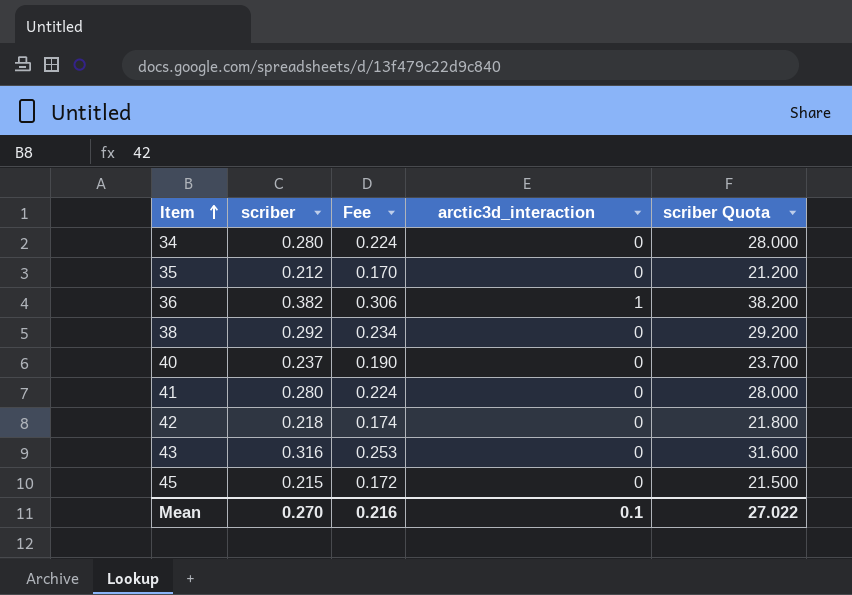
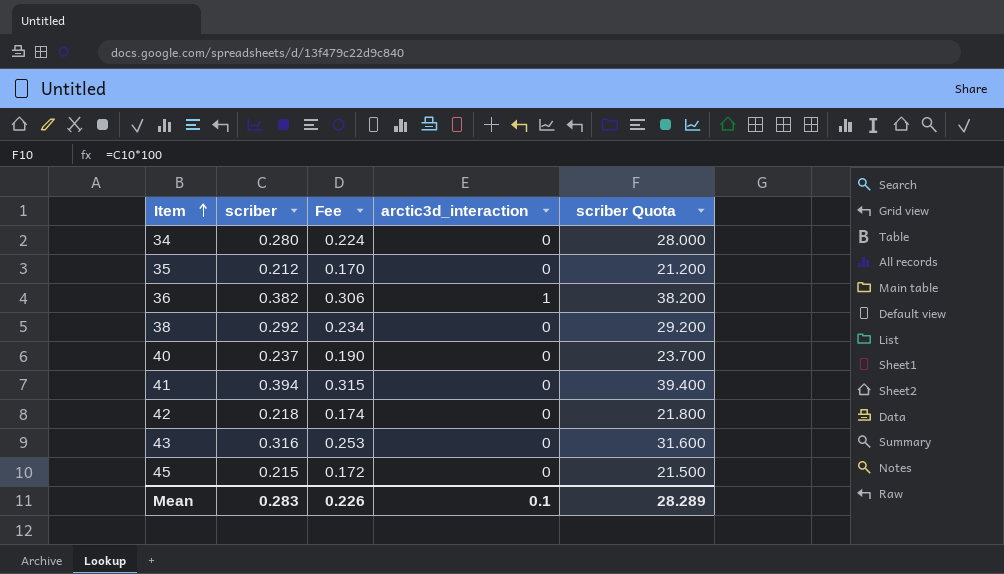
41 | scriber: 0.280 -> 0.394
41 | Fee: 0.224 -> 0.315
41 | scriber Quota: 28.000 -> 39.400
Mean | scriber: 0.270 -> 0.283
Mean | Fee: 0.216 -> 0.226
Mean | scriber Quota: 27.022 -> 28.289

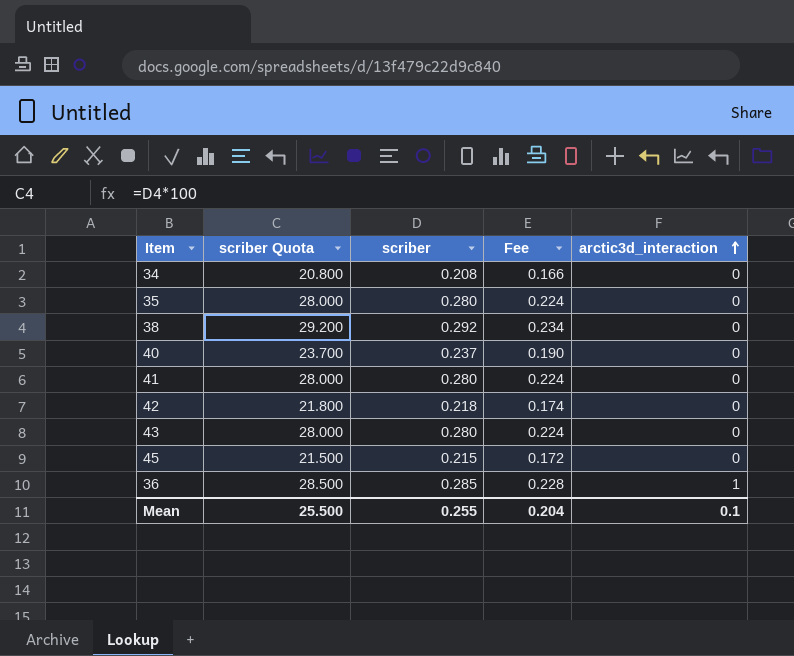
row order: Item ascending -> arctic3d_interaction ascending
column scriber Quota | position: 5 -> 2
34 | scriber Quota: 28.000 -> 20.800
34 | scriber: 0.280 -> 0.208
34 | Fee: 0.224 -> 0.166
35 | scriber Quota: 21.200 -> 28.000
35 | scriber: 0.212 -> 0.280
35 | Fee: 0.170 -> 0.224
41 | scriber Quota: 39.400 -> 28.000
41 | scriber: 0.394 -> 0.280
41 | Fee: 0.315 -> 0.224
43 | scriber Quota: 31.600 -> 28.000
43 | scriber: 0.316 -> 0.280
43 | Fee: 0.253 -> 0.224
36 | scriber Quota: 38.200 -> 28.500
36 | scriber: 0.382 -> 0.285
36 | Fee: 0.306 -> 0.228
Mean | scriber Quota: 28.289 -> 25.500
Mean | scriber: 0.283 -> 0.255
Mean | Fee: 0.226 -> 0.204

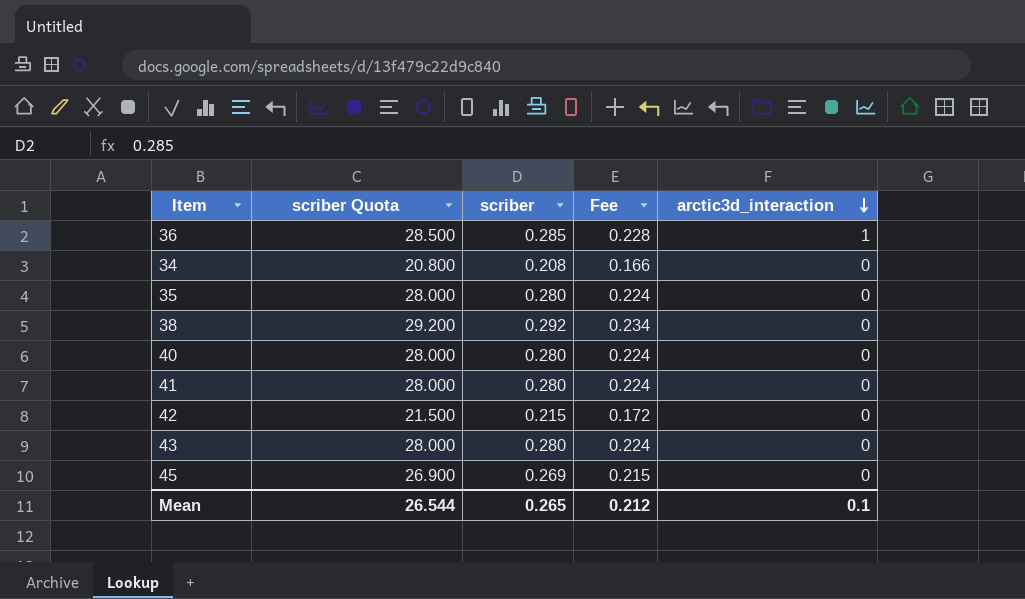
row order: arctic3d_interaction ascending -> arctic3d_interaction descending
40 | scriber Quota: 23.700 -> 28.000
40 | scriber: 0.237 -> 0.280
40 | Fee: 0.190 -> 0.224
42 | scriber Quota: 21.800 -> 21.500
42 | scriber: 0.218 -> 0.215
42 | Fee: 0.174 -> 0.172
45 | scriber Quota: 21.500 -> 26.900
45 | scriber: 0.215 -> 0.269
45 | Fee: 0.172 -> 0.215
Mean | scriber Quota: 25.500 -> 26.544
Mean | scriber: 0.255 -> 0.265
Mean | Fee: 0.204 -> 0.212

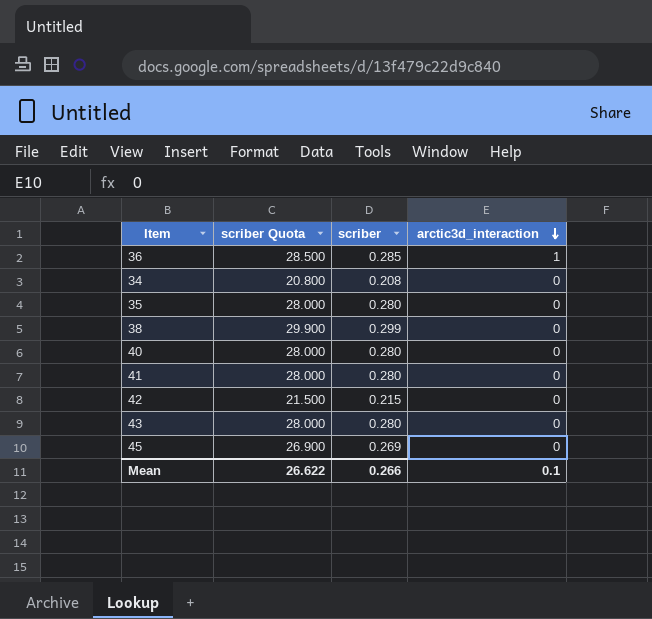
column Fee | formula: [scriber] * 0.8 -> none
38 | scriber Quota: 29.200 -> 29.900
38 | scriber: 0.292 -> 0.299
Mean | scriber Quota: 26.544 -> 26.622
Mean | scriber: 0.265 -> 0.266

